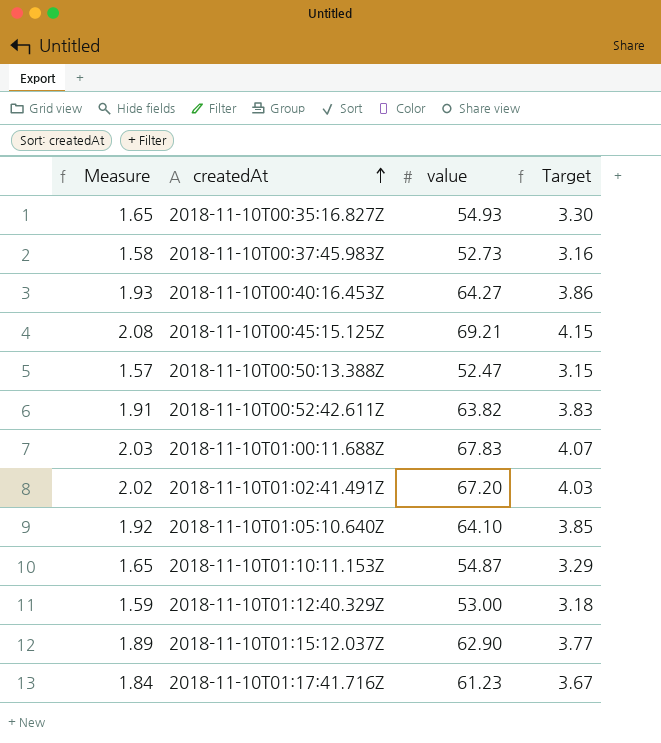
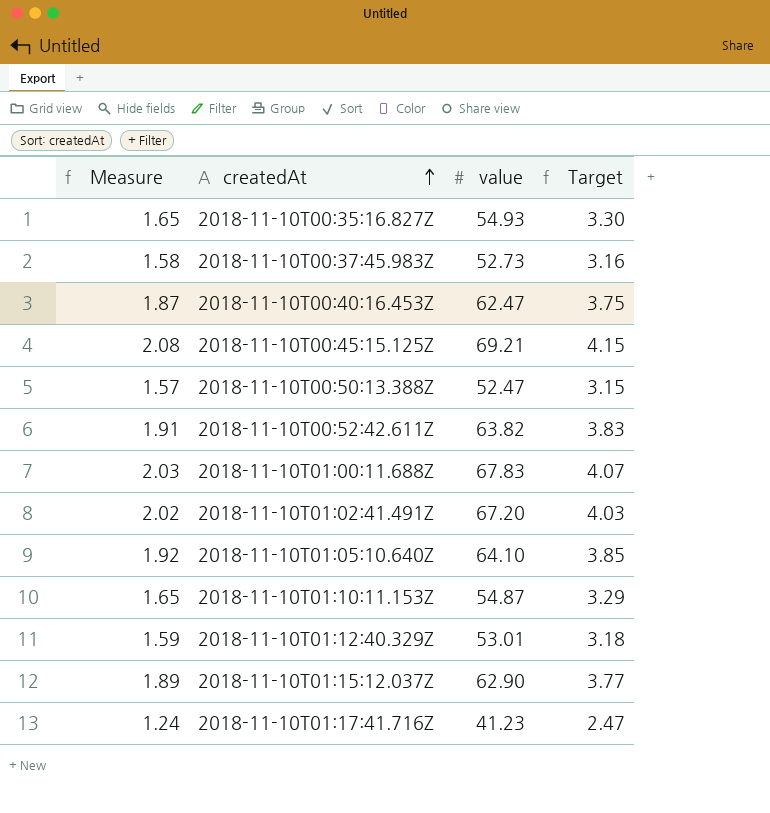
2018-11-10T00:40:16.453Z | Measure: 1.93 -> 1.87
2018-11-10T00:40:16.453Z | value: 64.27 -> 62.47
2018-11-10T00:40:16.453Z | Target: 3.86 -> 3.75
2018-11-10T01:12:40.329Z | value: 53.00 -> 53.01
2018-11-10T01:17:41.716Z | Measure: 1.84 -> 1.24
2018-11-10T01:17:41.716Z | value: 61.23 -> 41.23
2018-11-10T01:17:41.716Z | Target: 3.67 -> 2.47

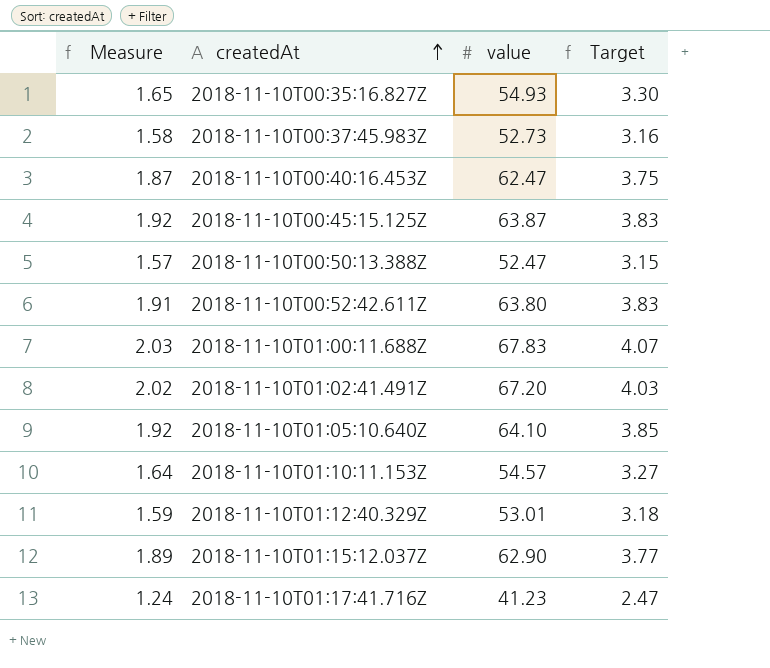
2018-11-10T00:45:15.125Z | Measure: 2.08 -> 1.92
2018-11-10T00:45:15.125Z | value: 69.21 -> 63.87
2018-11-10T00:45:15.125Z | Target: 4.15 -> 3.83
2018-11-10T00:52:42.611Z | value: 63.82 -> 63.80
2018-11-10T01:10:11.153Z | Measure: 1.65 -> 1.64
2018-11-10T01:10:11.153Z | value: 54.87 -> 54.57
2018-11-10T01:10:11.153Z | Target: 3.29 -> 3.27

